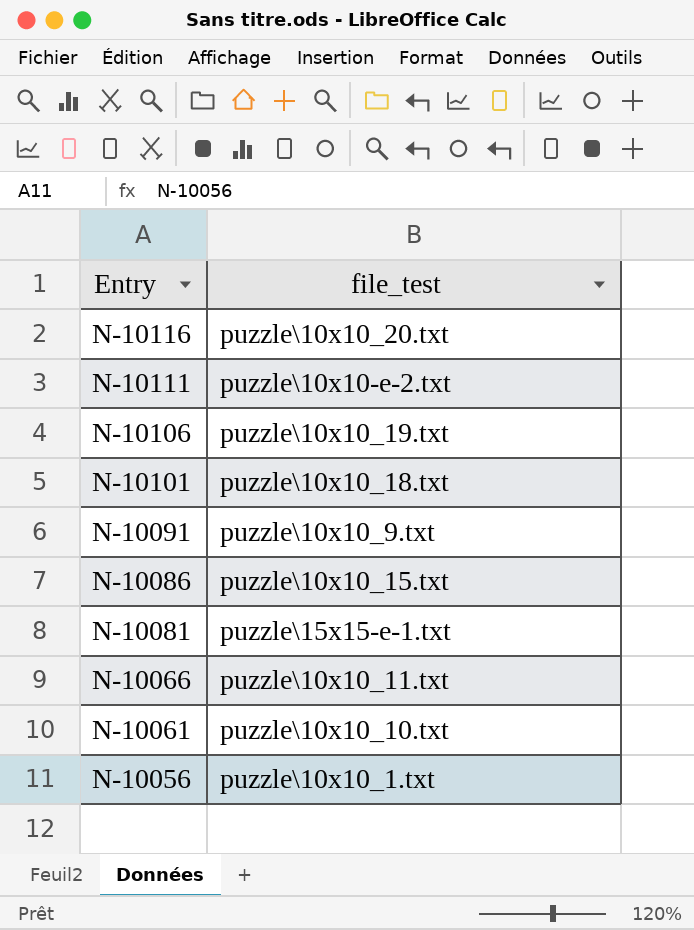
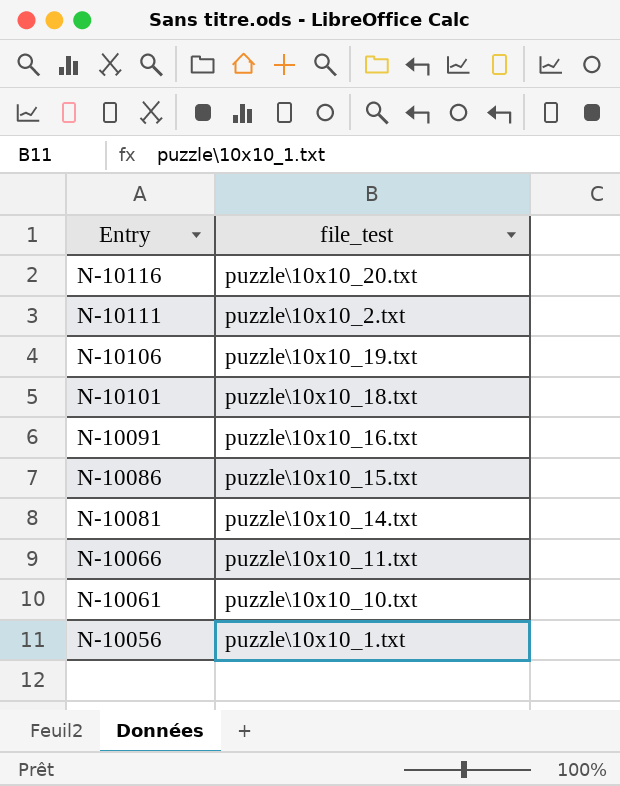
N-10111 | file_test: puzzle\10x10-e-2.txt -> puzzle\10x10_2.txt
N-10091 | file_test: puzzle\10x10_9.txt -> puzzle\10x10_16.txt
N-10081 | file_test: puzzle\15x15-e-1.txt -> puzzle\10x10_14.txt

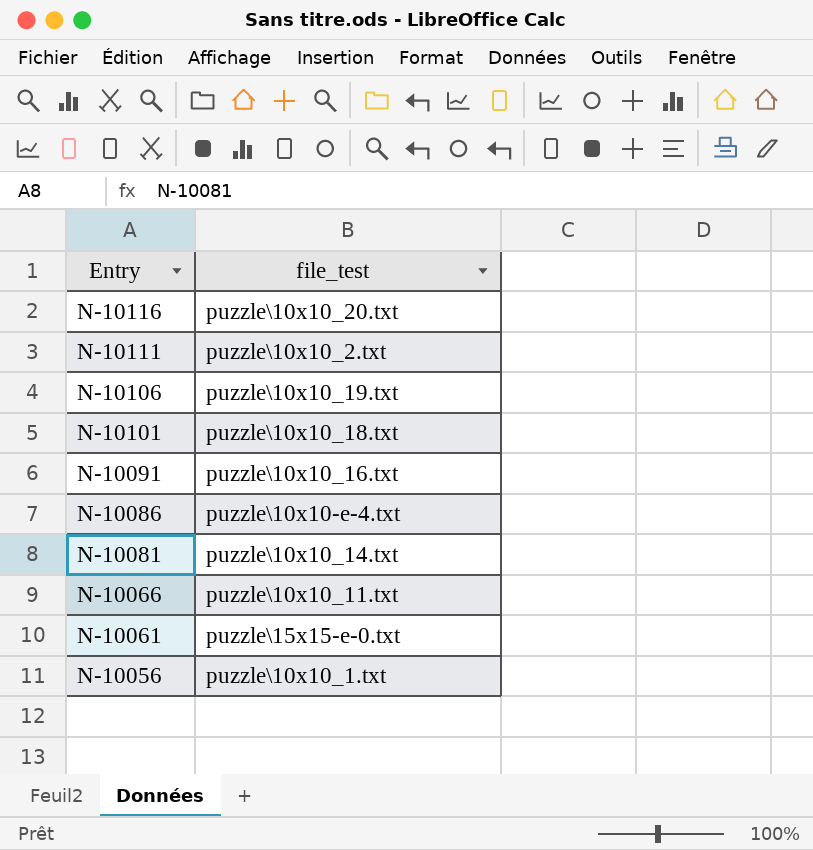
N-10086 | file_test: puzzle\10x10_15.txt -> puzzle\10x10-e-4.txt
N-10061 | file_test: puzzle\10x10_10.txt -> puzzle\15x15-e-0.txt

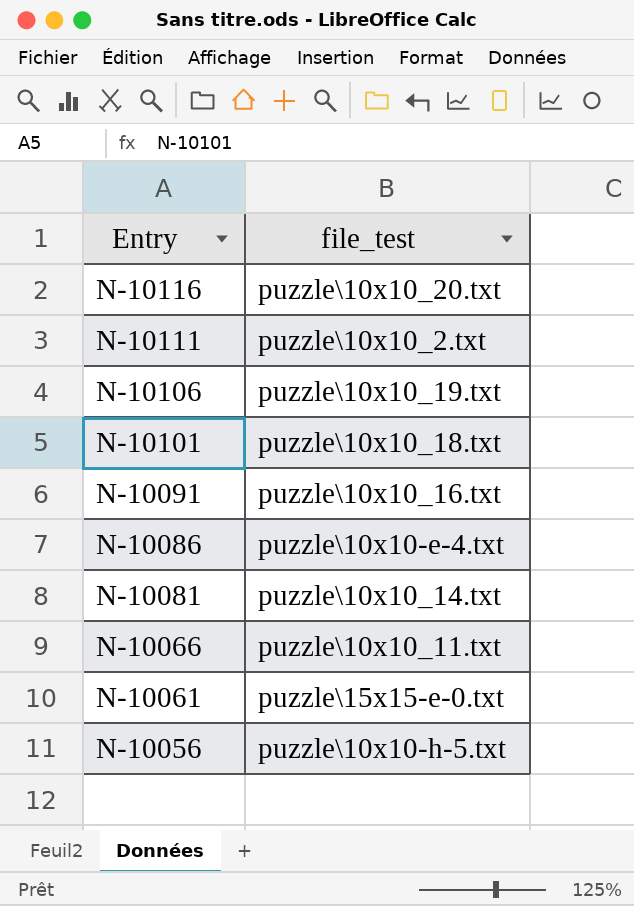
N-10056 | file_test: puzzle\10x10_1.txt -> puzzle\10x10-h-5.txt

